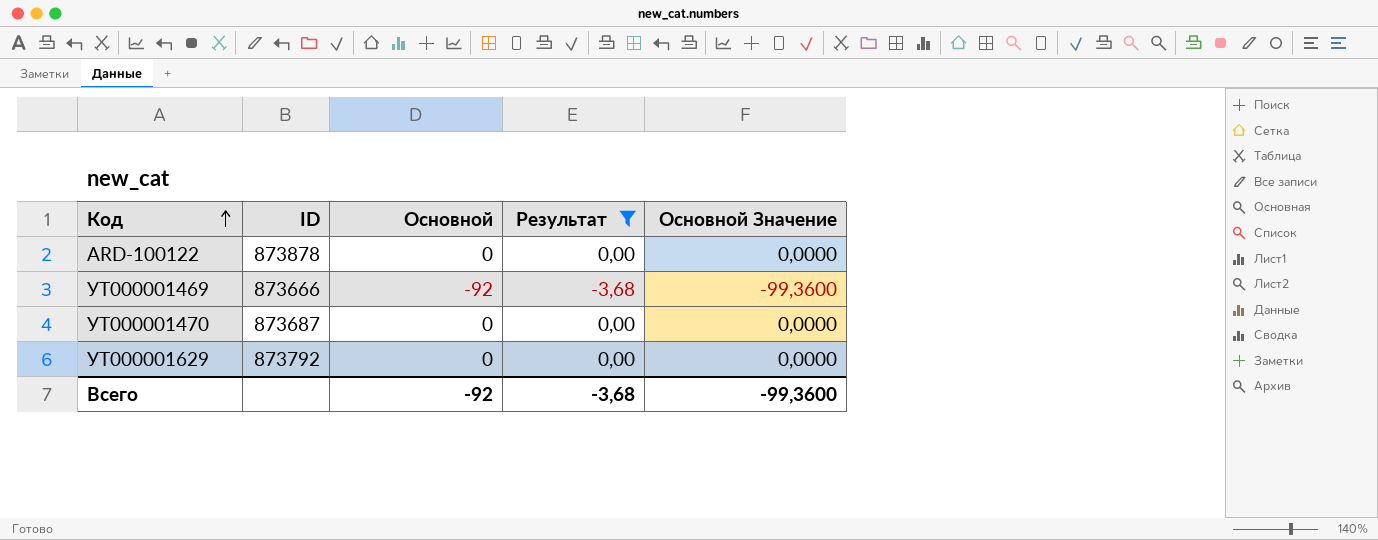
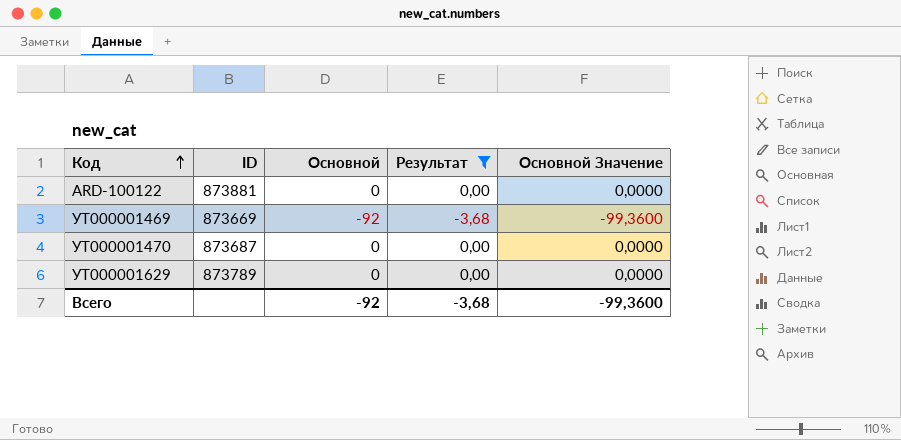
ARD-100122 | ID: 873878 -> 873881
УТ000001469 | ID: 873666 -> 873669
УТ000001629 | ID: 873792 -> 873789

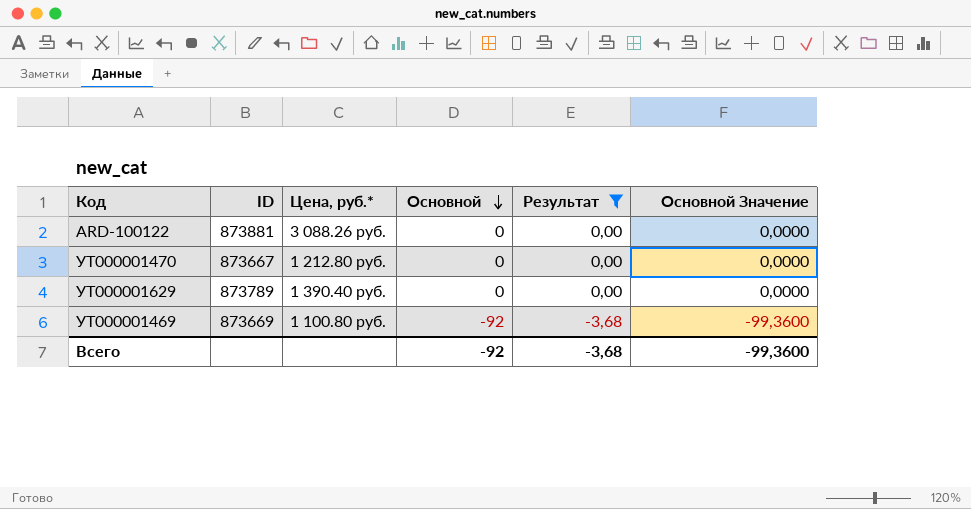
row order: Код ascending -> Основной descending
column Цена, руб.* | position: none -> 3
УТ000001470 | ID: 873687 -> 873667

